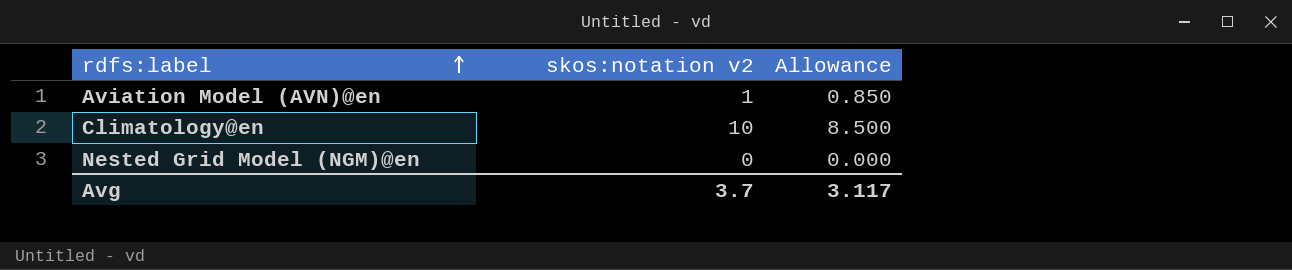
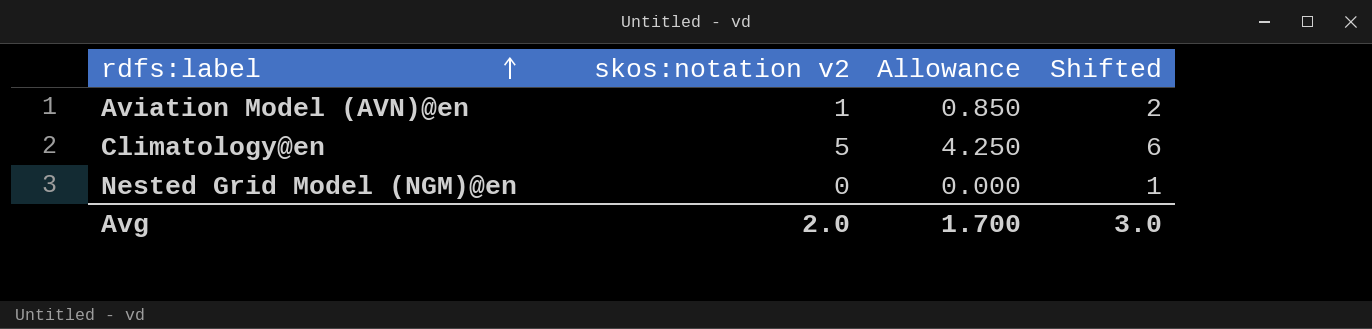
column Shifted | formula: none -> [skos:notation v2] + 1
Climatology@en | skos:notation v2: 10 -> 5
Climatology@en | Allowance: 8.500 -> 4.250
Avg | skos:notation v2: 3.7 -> 2.0
Avg | Allowance: 3.117 -> 1.700

